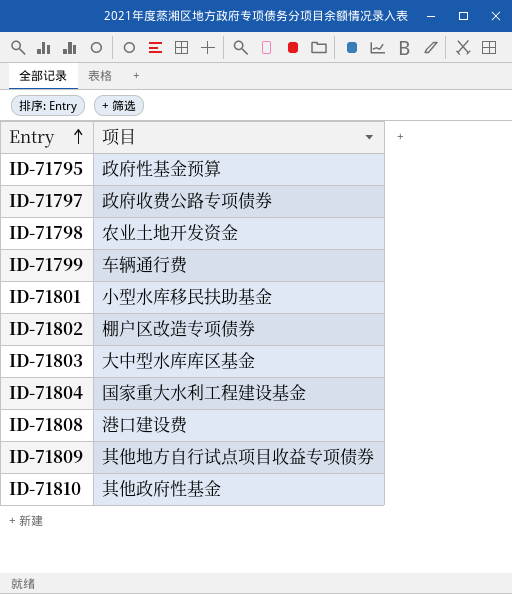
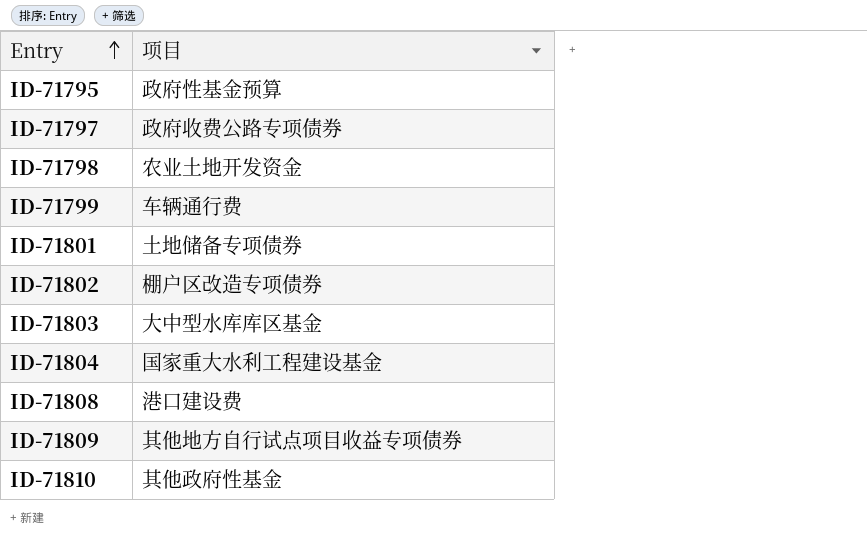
ID-71801 | 项目: 小型水库移民扶助基金 -> 土地储备专项债券

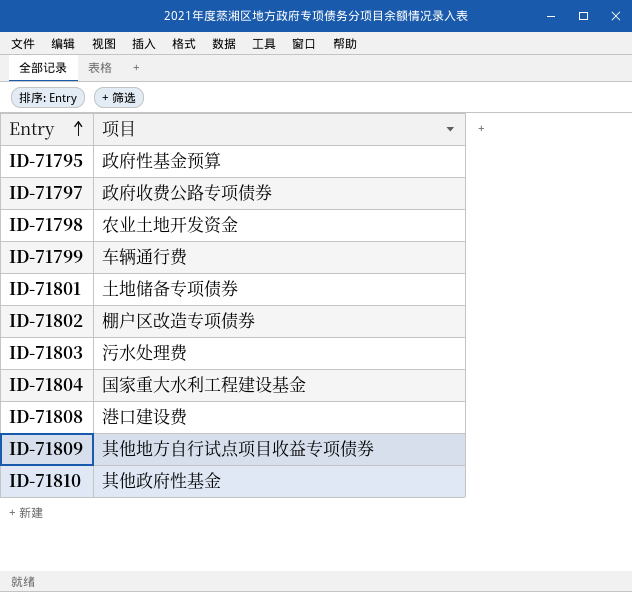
ID-71803 | 项目: 大中型水库库区基金 -> 污水处理费

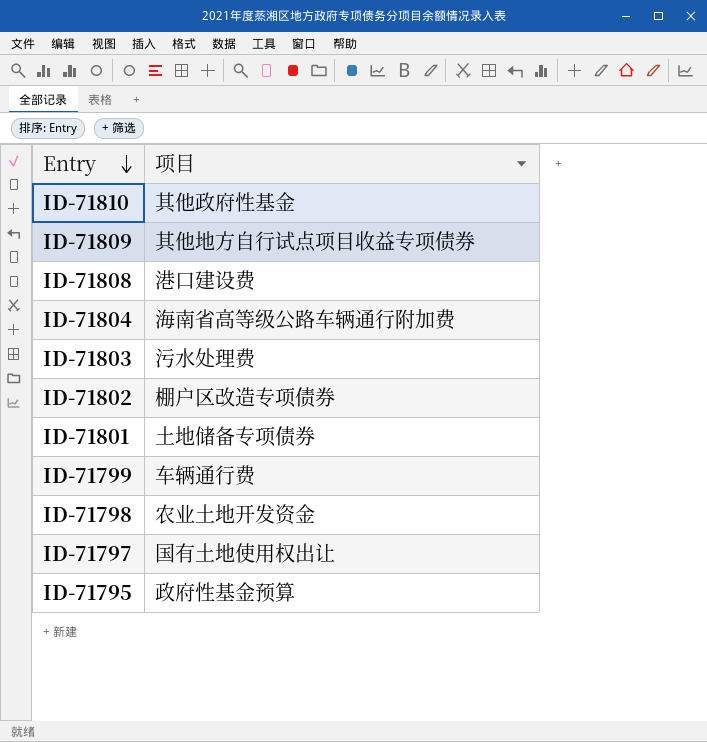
row order: Entry ascending -> Entry descending
ID-71804 | 项目: 国家重大水利工程建设基金 -> 海南省高等级公路车辆通行附加费
ID-71797 | 项目: 政府收费公路专项债券 -> 国有土地使用权出让

